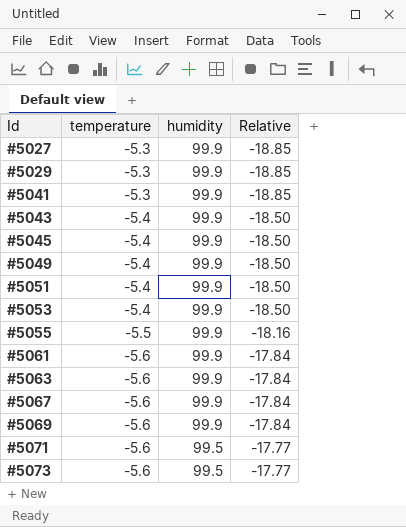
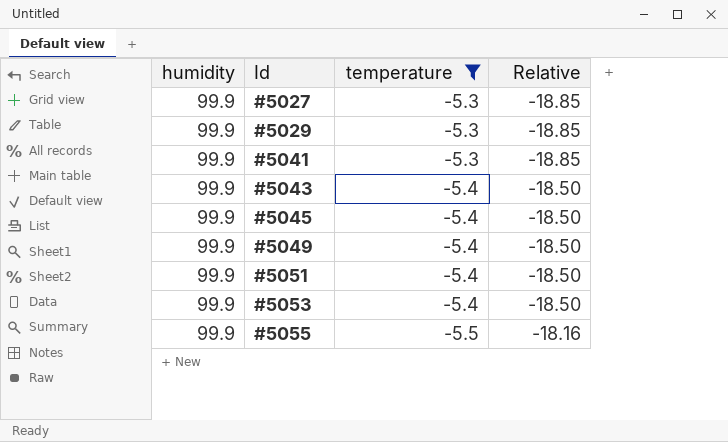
filter: none -> temperature != -5.6
column humidity | position: 3 -> 1

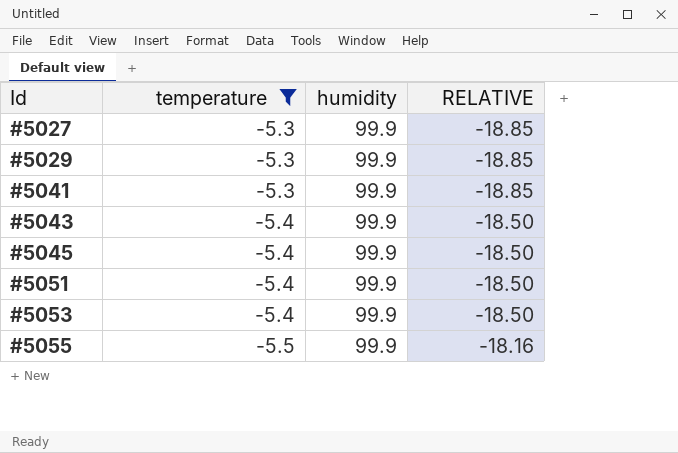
column humidity | position: 1 -> 3
column name: Relative -> RELATIVE
row #5049: 99.9 | -5.4 | -18.50 -> none

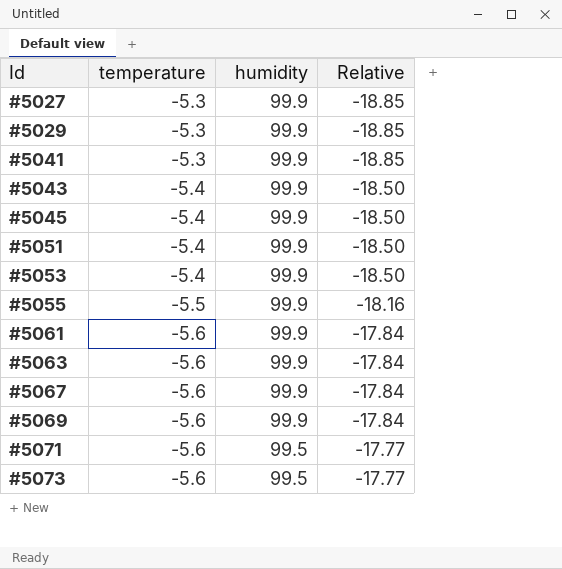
filter: temperature != -5.6 -> none
column name: RELATIVE -> Relative

